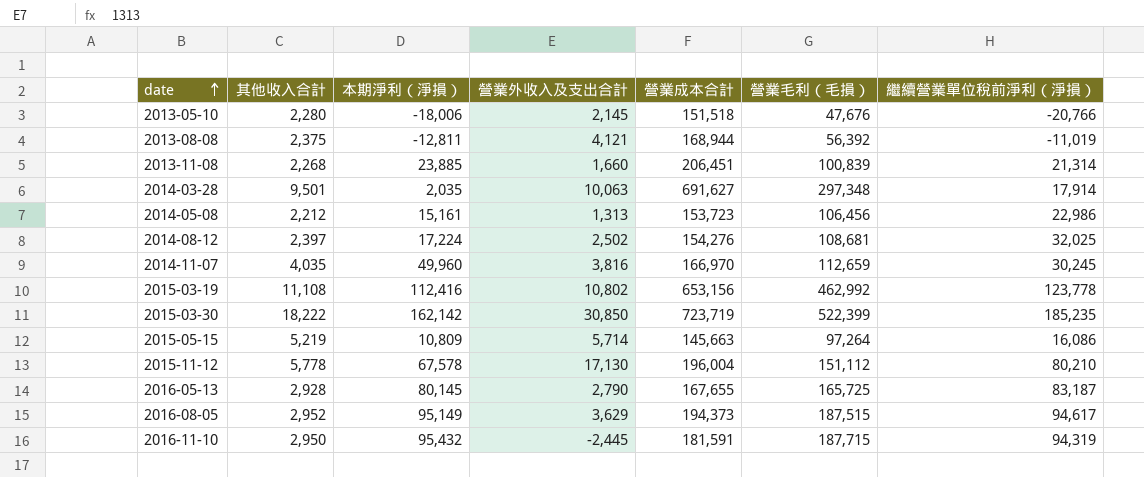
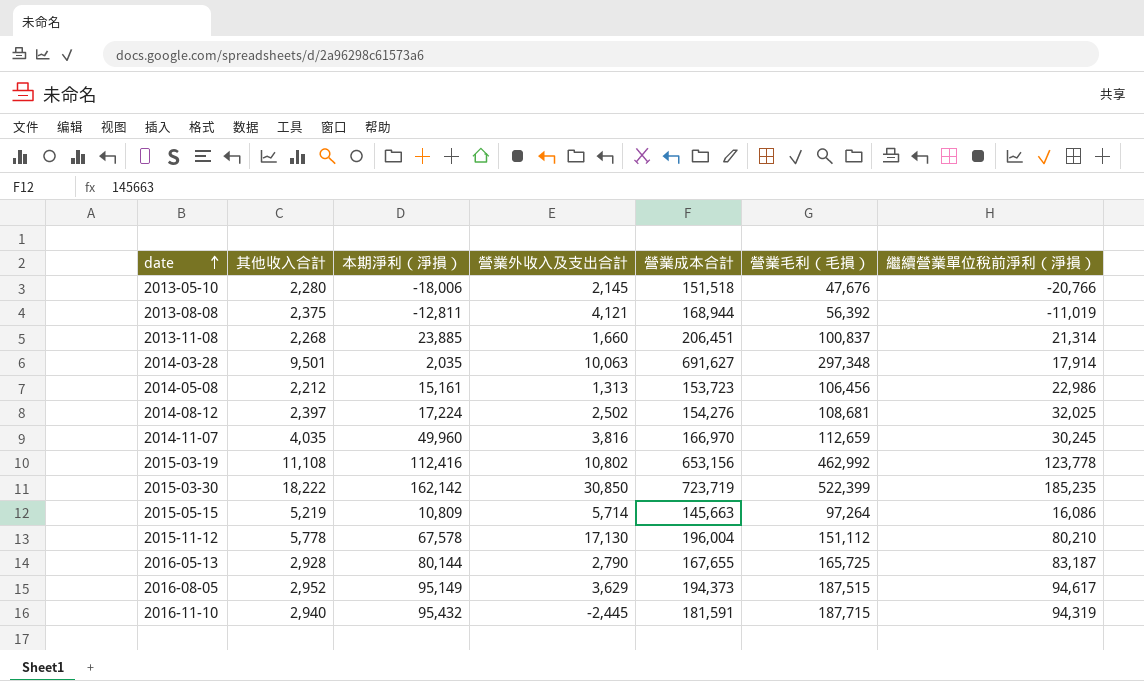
2013-11-08 | 營業毛利（毛損）: 100,839 -> 100,837
2016-05-13 | 本期淨利（淨損）: 80,145 -> 80,144
2016-11-10 | 其他收入合計: 2,950 -> 2,940

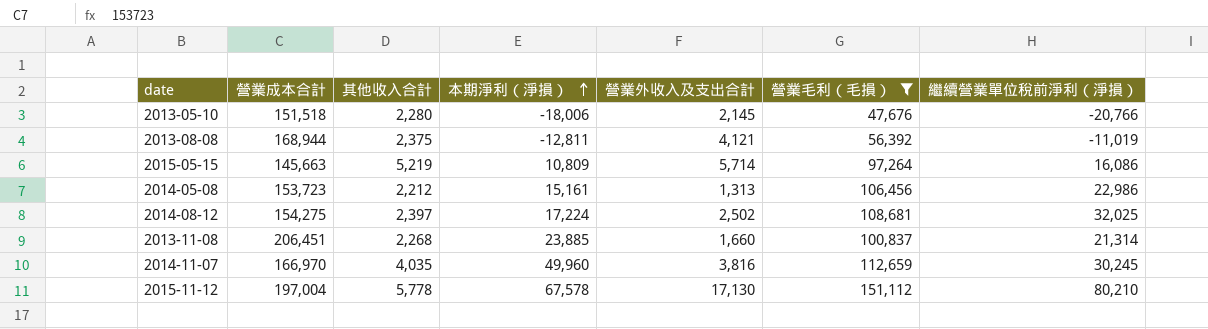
filter: none -> 營業毛利（毛損） <= 151,112
row order: date ascending -> 本期淨利（淨損） ascending
column 營業成本合計 | position: 5 -> 2
2014-08-12 | 營業成本合計: 154,276 -> 154,275
2015-11-12 | 營業成本合計: 196,004 -> 197,004

